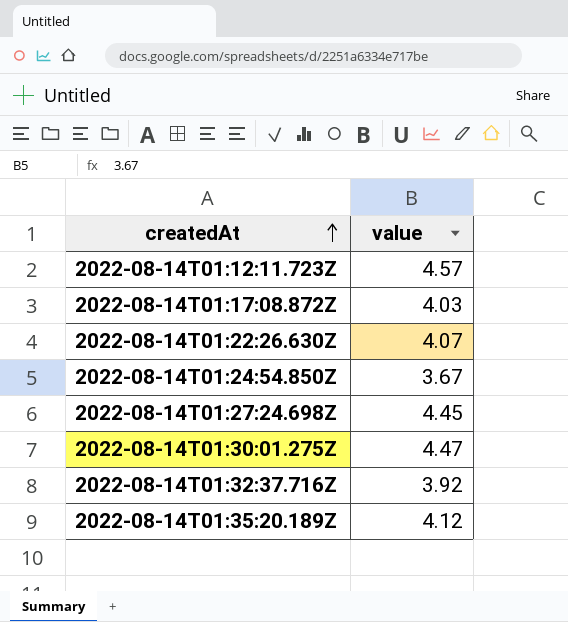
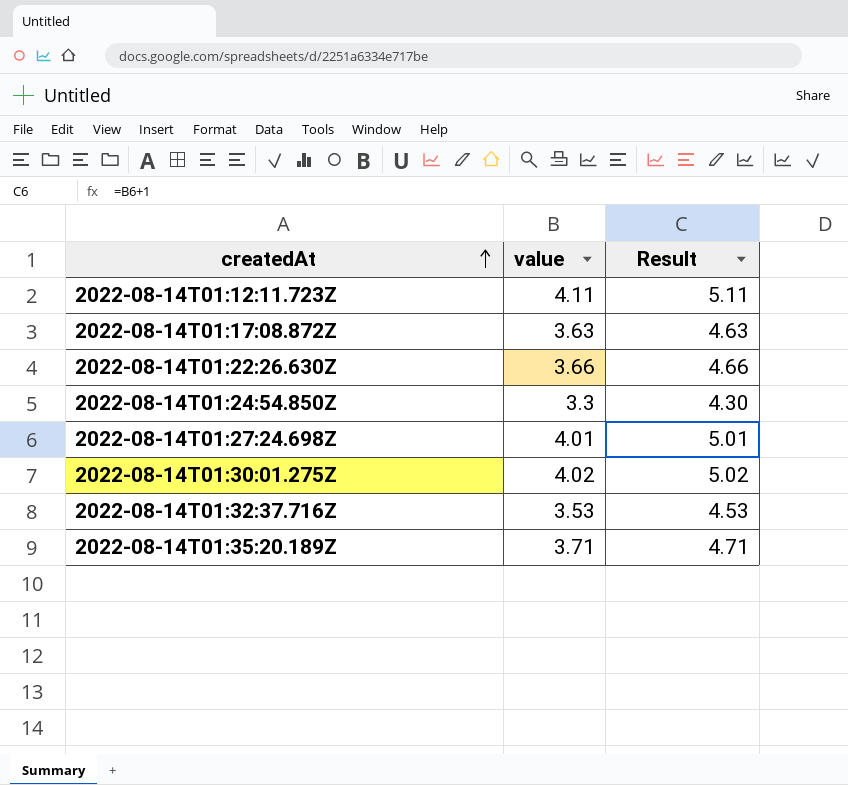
column Result | formula: none -> [value] + 1
2022-08-14T01:12:11.723Z | value: 4.57 -> 4.11
2022-08-14T01:17:08.872Z | value: 4.03 -> 3.63
2022-08-14T01:22:26.630Z | value: 4.07 -> 3.66
2022-08-14T01:24:54.850Z | value: 3.67 -> 3.3
2022-08-14T01:27:24.698Z | value: 4.45 -> 4.01
2022-08-14T01:30:01.275Z | value: 4.47 -> 4.02
2022-08-14T01:32:37.716Z | value: 3.92 -> 3.53
2022-08-14T01:35:20.189Z | value: 4.12 -> 3.71

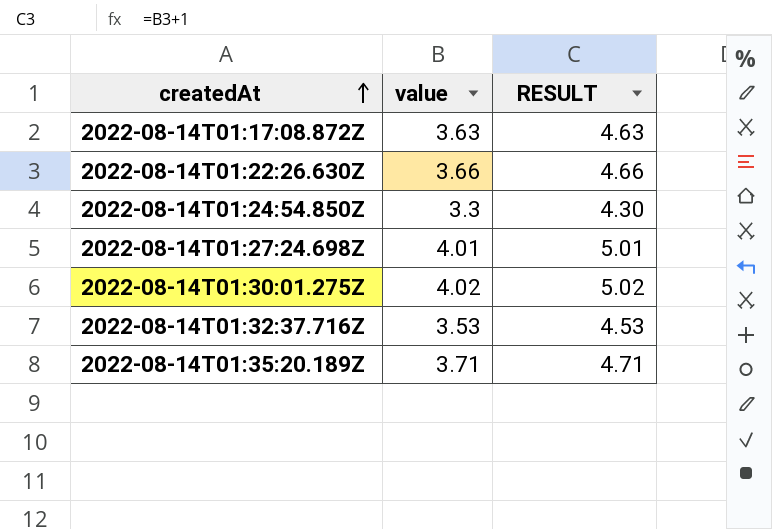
column name: Result -> RESULT
row 2022-08-14T01:12:11.723Z: 4.11 | 5.11 -> none

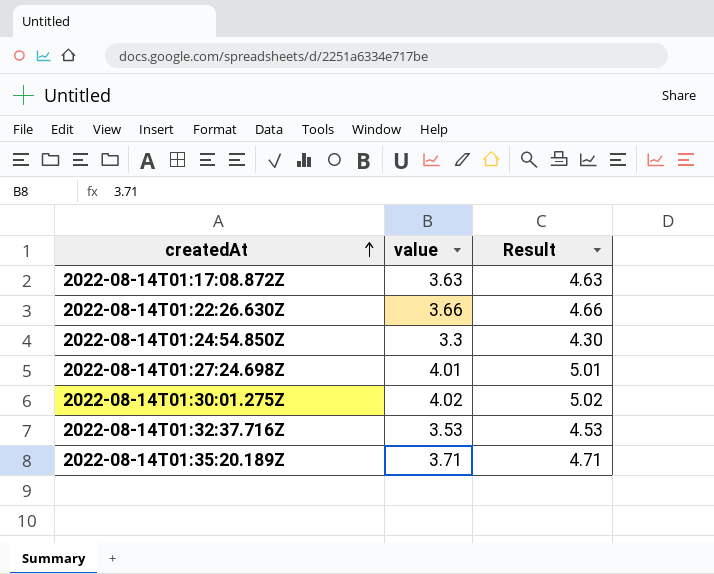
column name: RESULT -> Result

